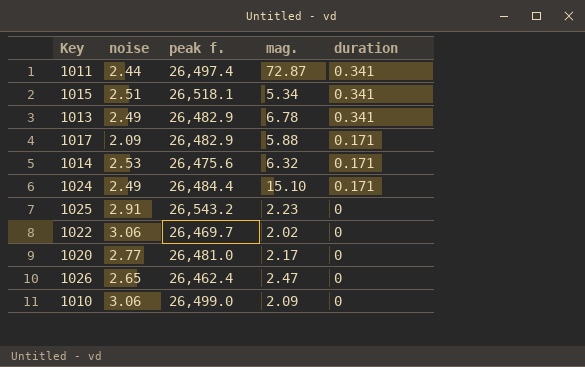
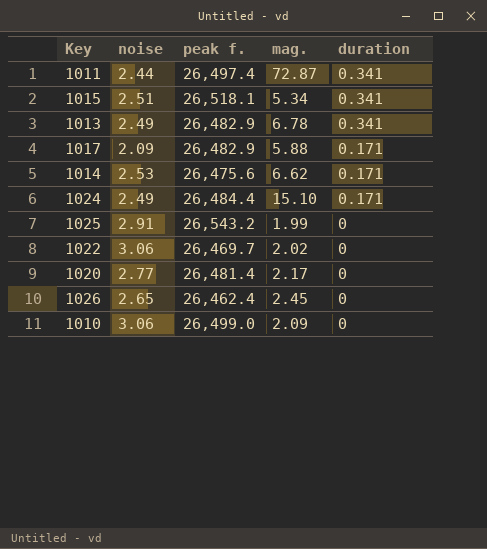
1014 | mag.: 6.32 -> 6.62
1025 | mag.: 2.23 -> 1.99
1020 | peak f.: 26,481.0 -> 26,481.4
1026 | mag.: 2.47 -> 2.45

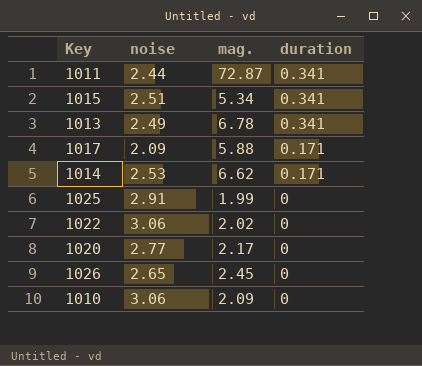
column peak f. | position: 3 -> none
row 1024: 2.49 | 26,484.4 | 15.10 | 0.171 -> none

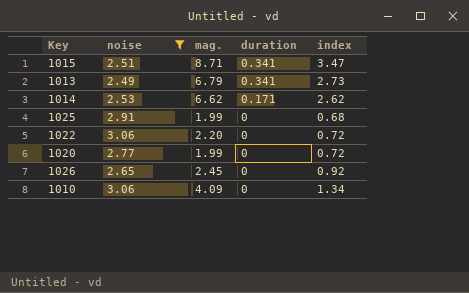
filter: none -> noise >= 2.49
column index | formula: none -> [mag.] / [noise]
1015 | mag.: 5.34 -> 8.71
1013 | mag.: 6.78 -> 6.79
1022 | mag.: 2.02 -> 2.20
1020 | mag.: 2.17 -> 1.99
1010 | mag.: 2.09 -> 4.09

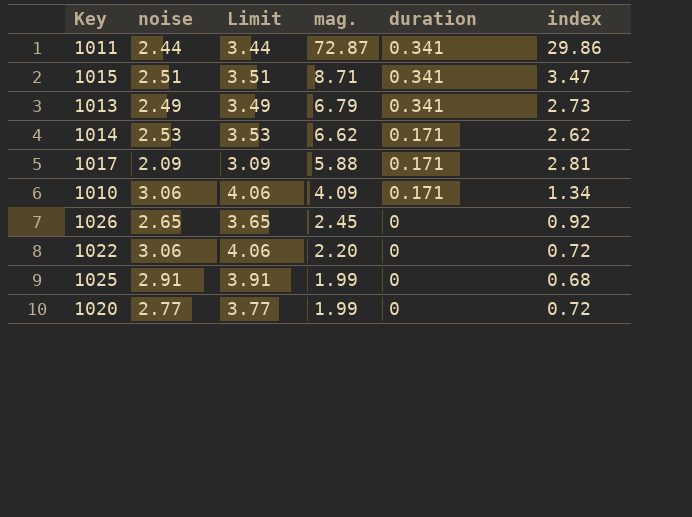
filter: noise >= 2.49 -> none
row order: duration descending -> mag. descending
column Limit | formula: none -> [noise] + 1
1010 | duration: 0 -> 0.171

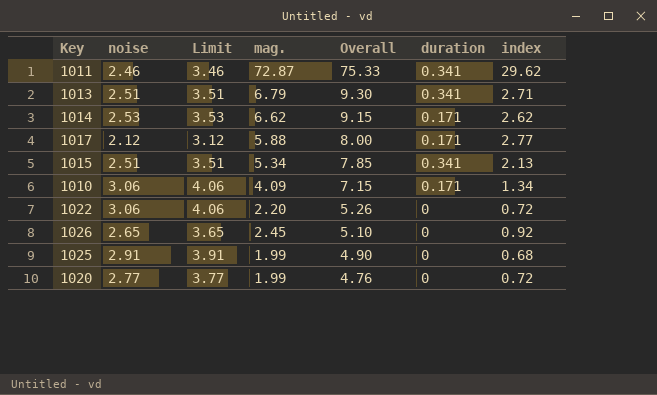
row order: mag. descending -> Overall descending
column Overall | formula: none -> [noise] + [mag.]
1011 | noise: 2.44 -> 2.46
1011 | Limit: 3.44 -> 3.46
1011 | index: 29.86 -> 29.62
1013 | noise: 2.49 -> 2.51
1013 | Limit: 3.49 -> 3.51
1013 | index: 2.73 -> 2.71
1017 | noise: 2.09 -> 2.12
1017 | Limit: 3.09 -> 3.12
1017 | index: 2.81 -> 2.77
1015 | mag.: 8.71 -> 5.34
1015 | index: 3.47 -> 2.13

